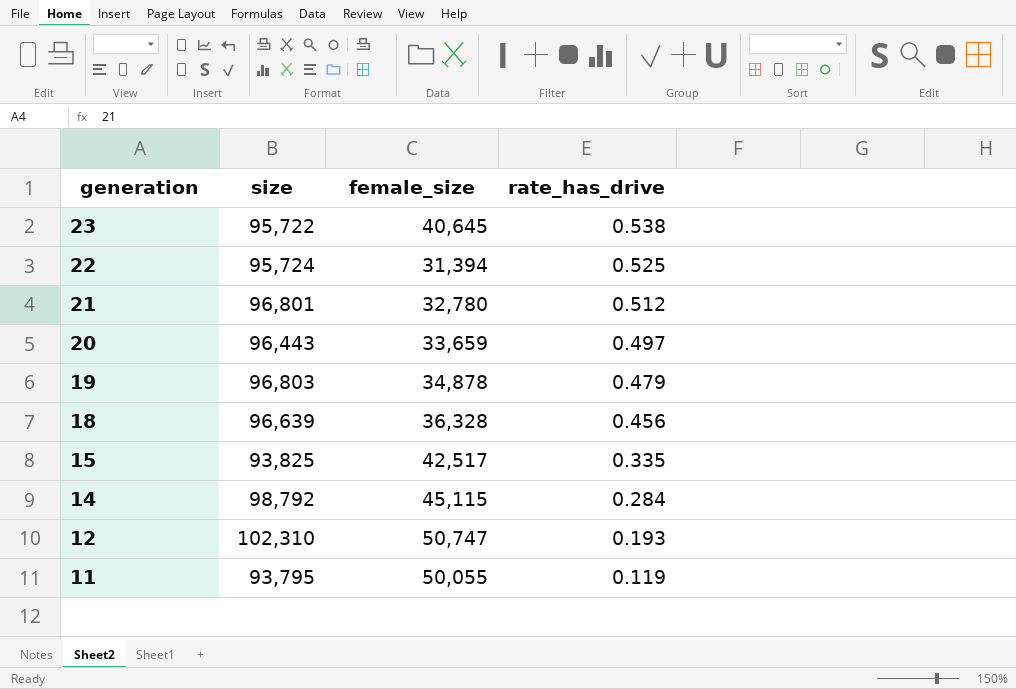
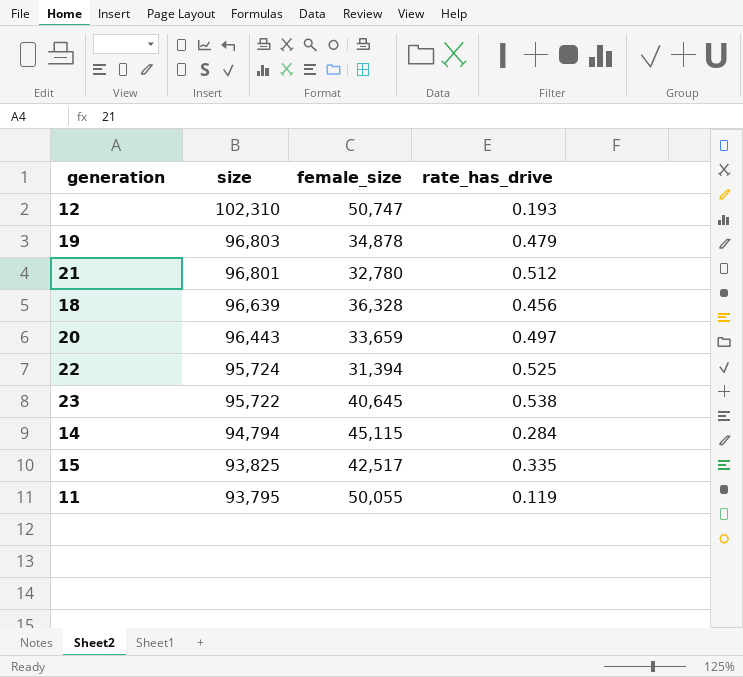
row order: generation descending -> size descending
14 | size: 98,792 -> 94,794

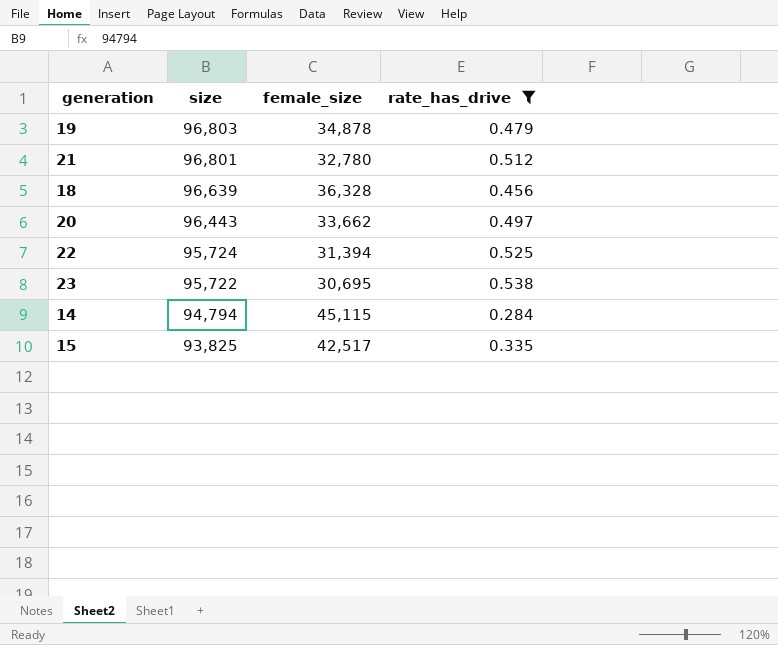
filter: none -> rate_has_drive >= 0.284
20 | female_size: 33,659 -> 33,662
23 | female_size: 40,645 -> 30,695

